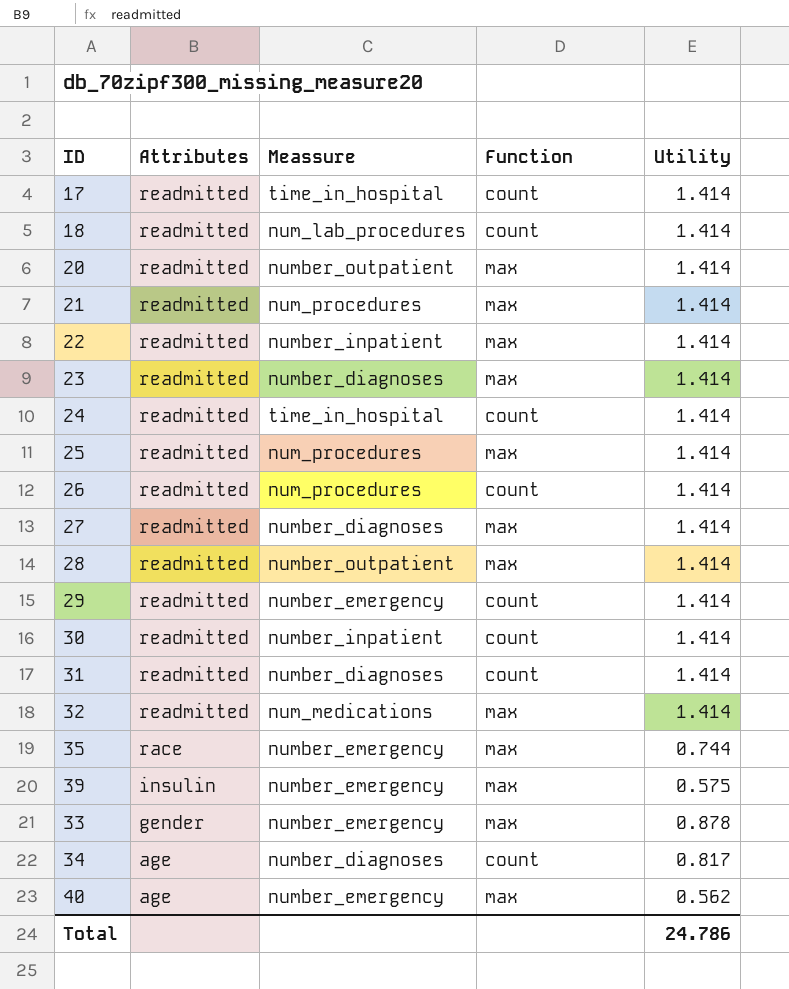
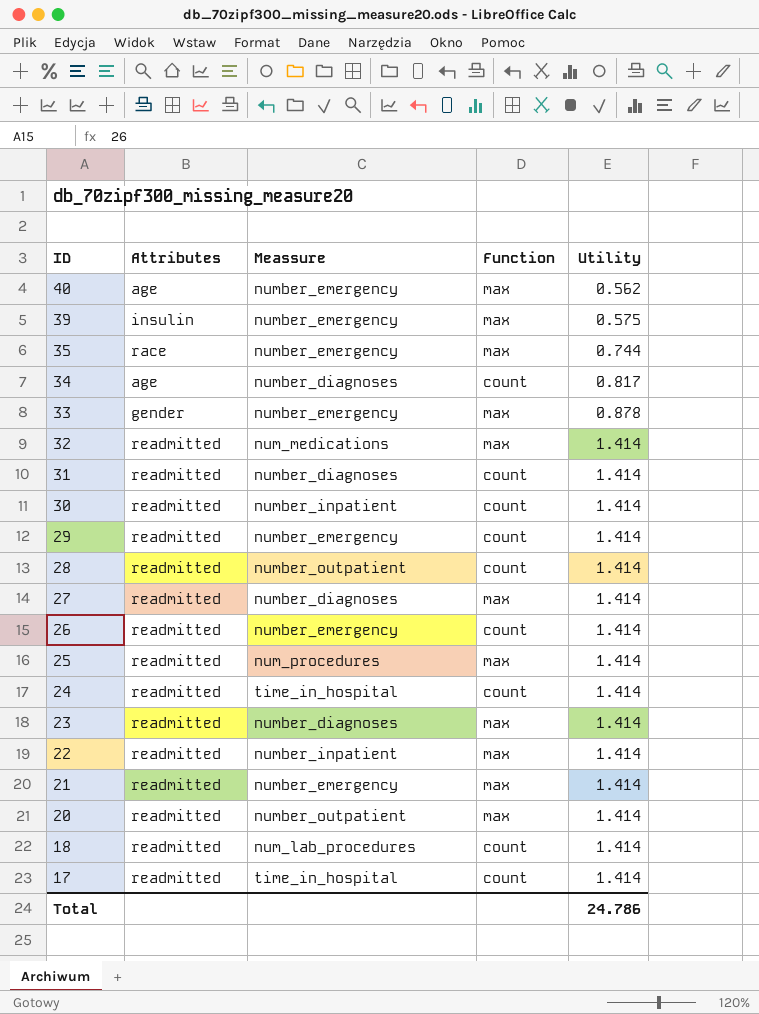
row order: Attributes descending -> ID descending
28 | Function: max -> count
26 | Meassure: num_procedures -> number_emergency
21 | Meassure: num_procedures -> number_emergency

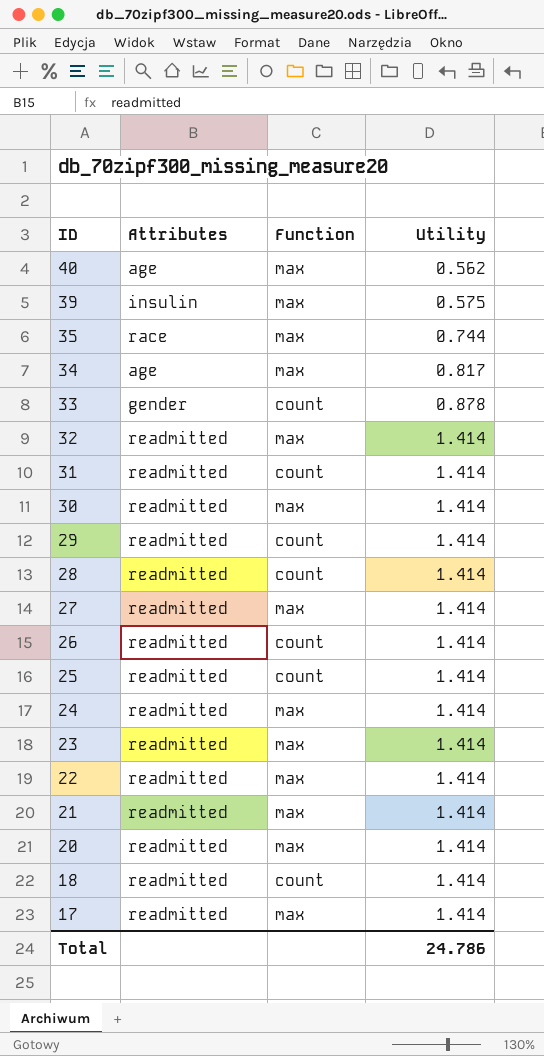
column Meassure | position: 3 -> none
34 | Function: count -> max
33 | Function: max -> count
30 | Function: count -> max
25 | Function: max -> count
24 | Function: count -> max
17 | Function: count -> max

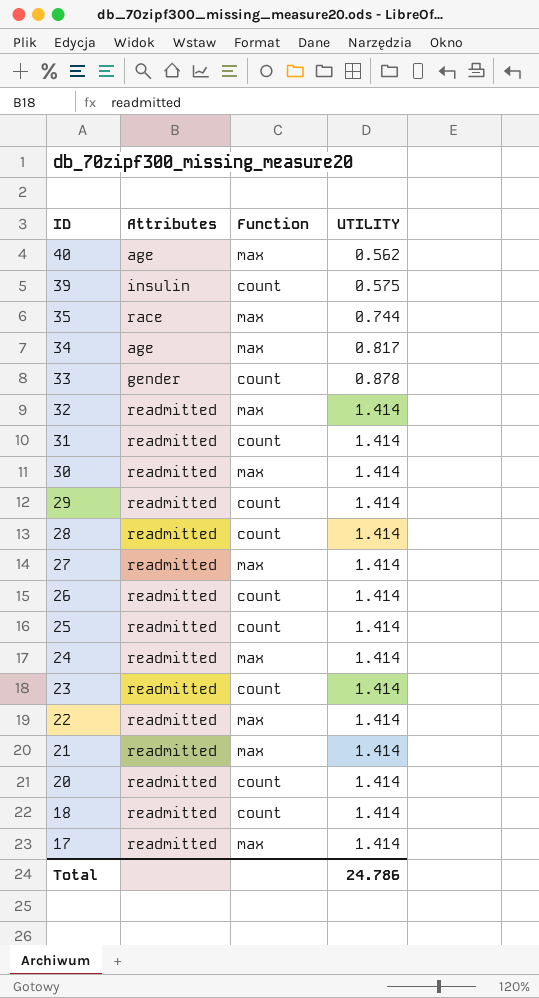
column name: Utility -> UTILITY
39 | Function: max -> count
23 | Function: max -> count
20 | Function: max -> count

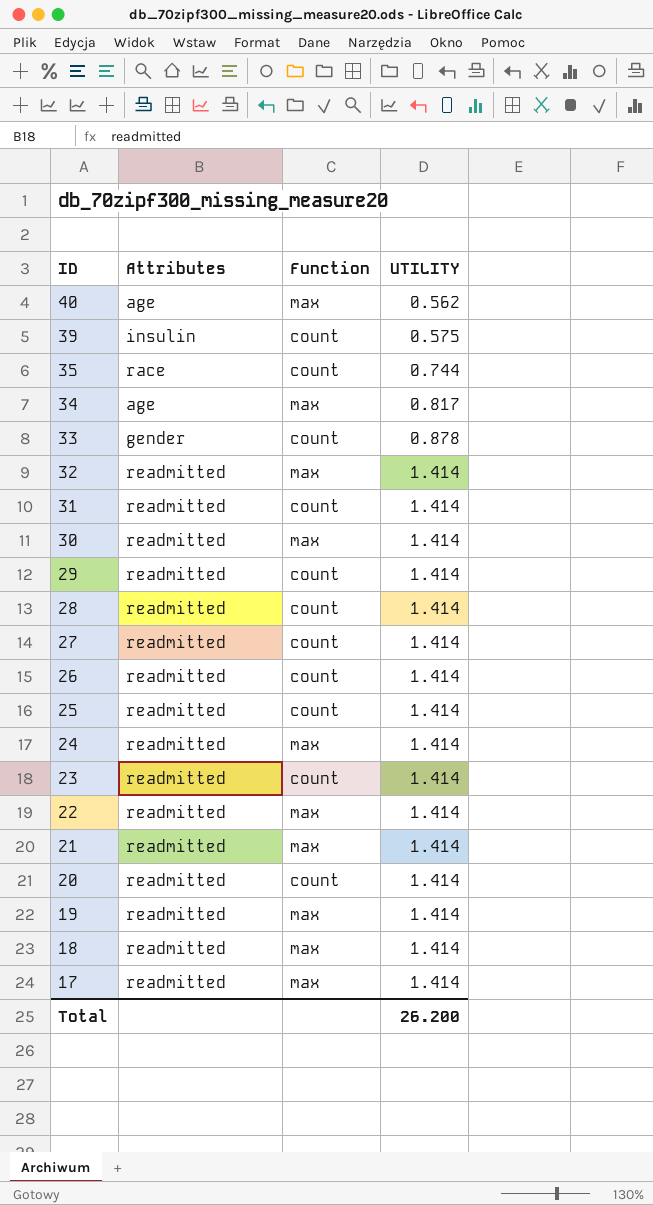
35 | Function: max -> count
27 | Function: max -> count
row 19: none -> readmitted | max | 1.414
18 | Function: count -> max
Total | UTILITY: 24.786 -> 26.200

